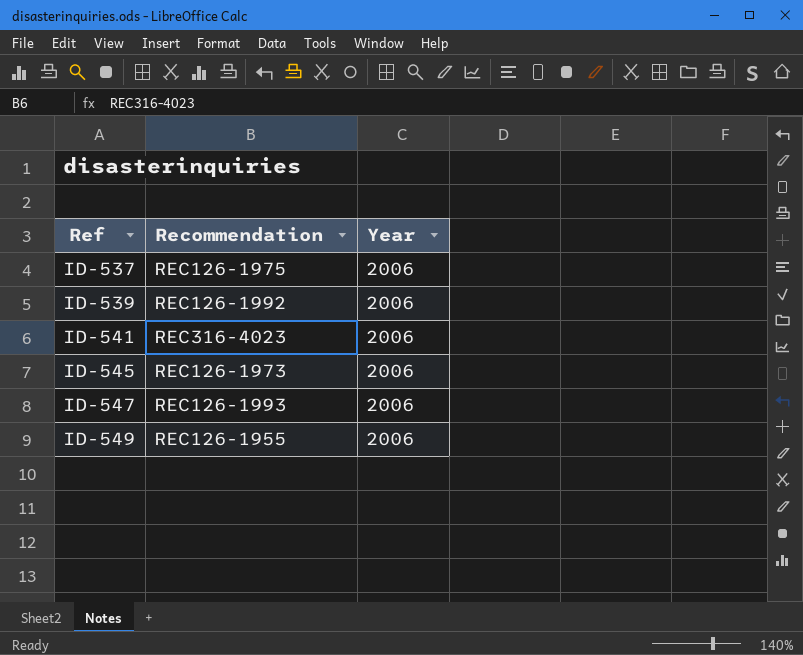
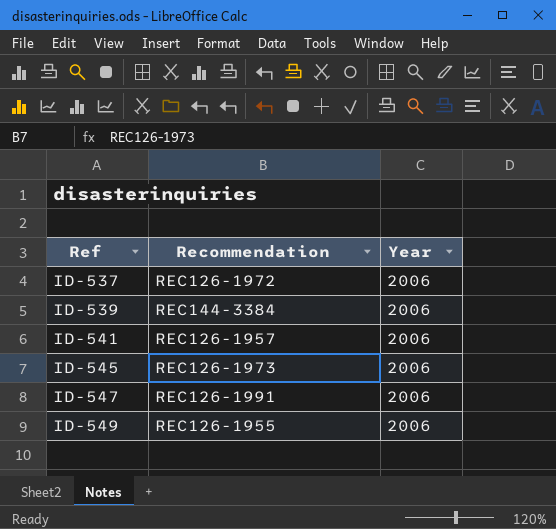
ID-537 | Recommendation: REC126-1975 -> REC126-1972
ID-539 | Recommendation: REC126-1992 -> REC144-3384
ID-541 | Recommendation: REC316-4023 -> REC126-1957
ID-547 | Recommendation: REC126-1993 -> REC126-1991

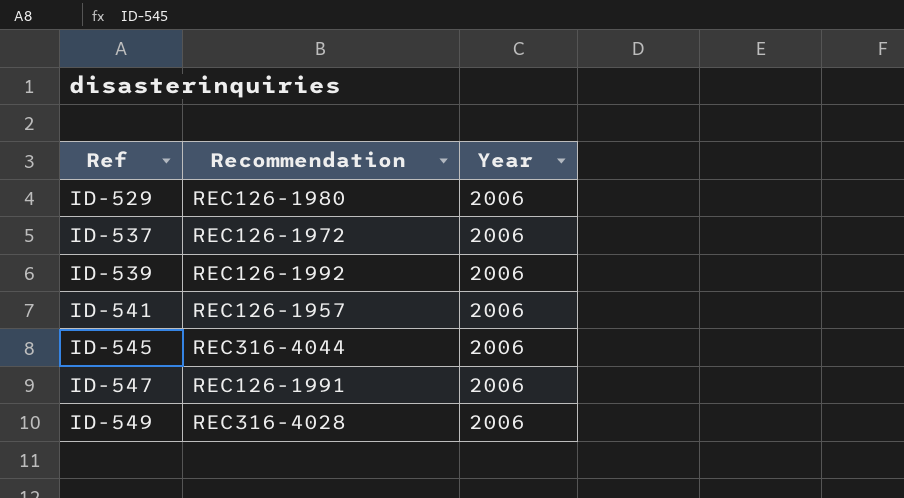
row ID-529: none -> REC126-1980 | 2006
ID-539 | Recommendation: REC144-3384 -> REC126-1992
ID-545 | Recommendation: REC126-1973 -> REC316-4044
ID-549 | Recommendation: REC126-1955 -> REC316-4028

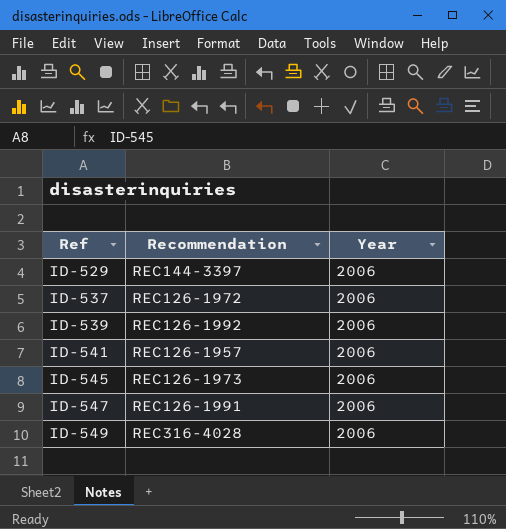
ID-529 | Recommendation: REC126-1980 -> REC144-3397
ID-545 | Recommendation: REC316-4044 -> REC126-1973

